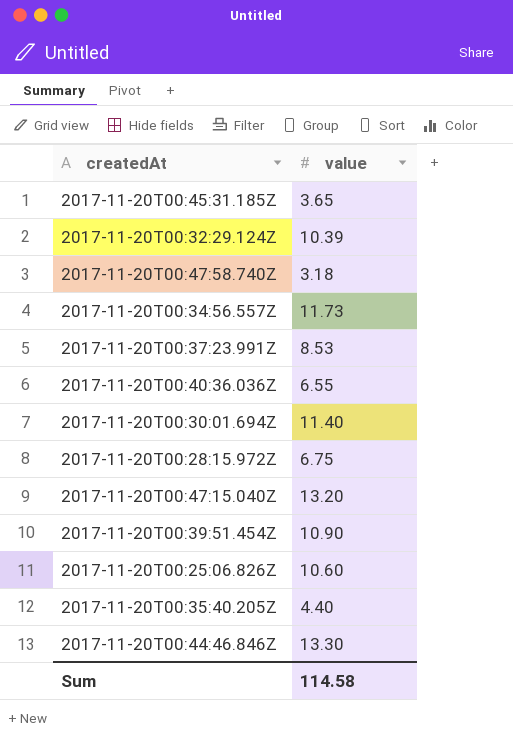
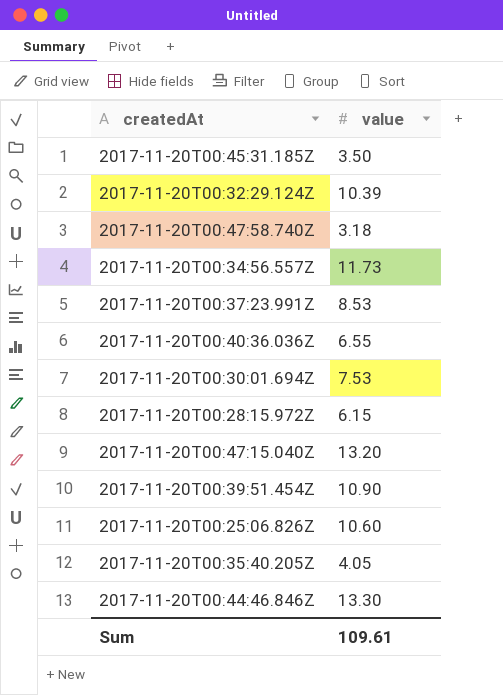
2017-11-20T00:45:31.185Z | value: 3.65 -> 3.50
2017-11-20T00:30:01.694Z | value: 11.40 -> 7.53
2017-11-20T00:28:15.972Z | value: 6.75 -> 6.15
2017-11-20T00:35:40.205Z | value: 4.40 -> 4.05
Sum | value: 114.58 -> 109.61

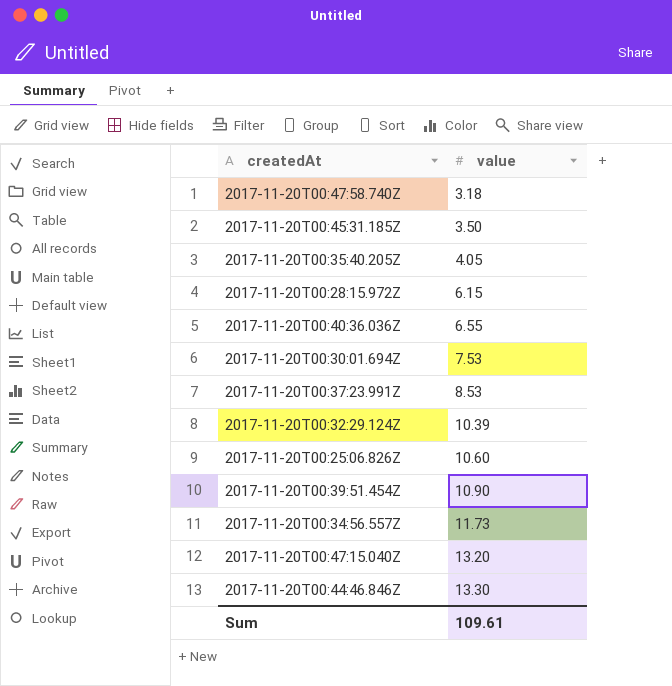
row order: none -> value ascending

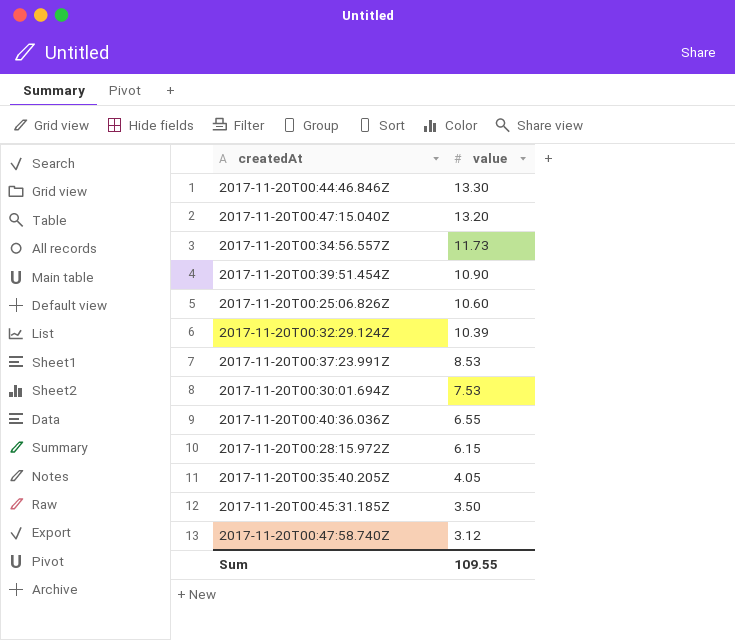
row order: value ascending -> value descending
2017-11-20T00:47:58.740Z | value: 3.18 -> 3.12
Sum | value: 109.61 -> 109.55

